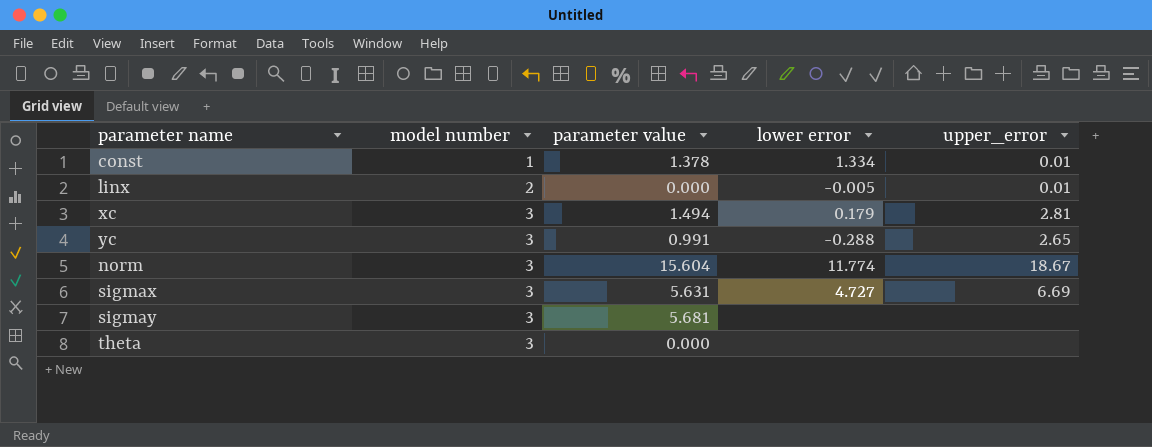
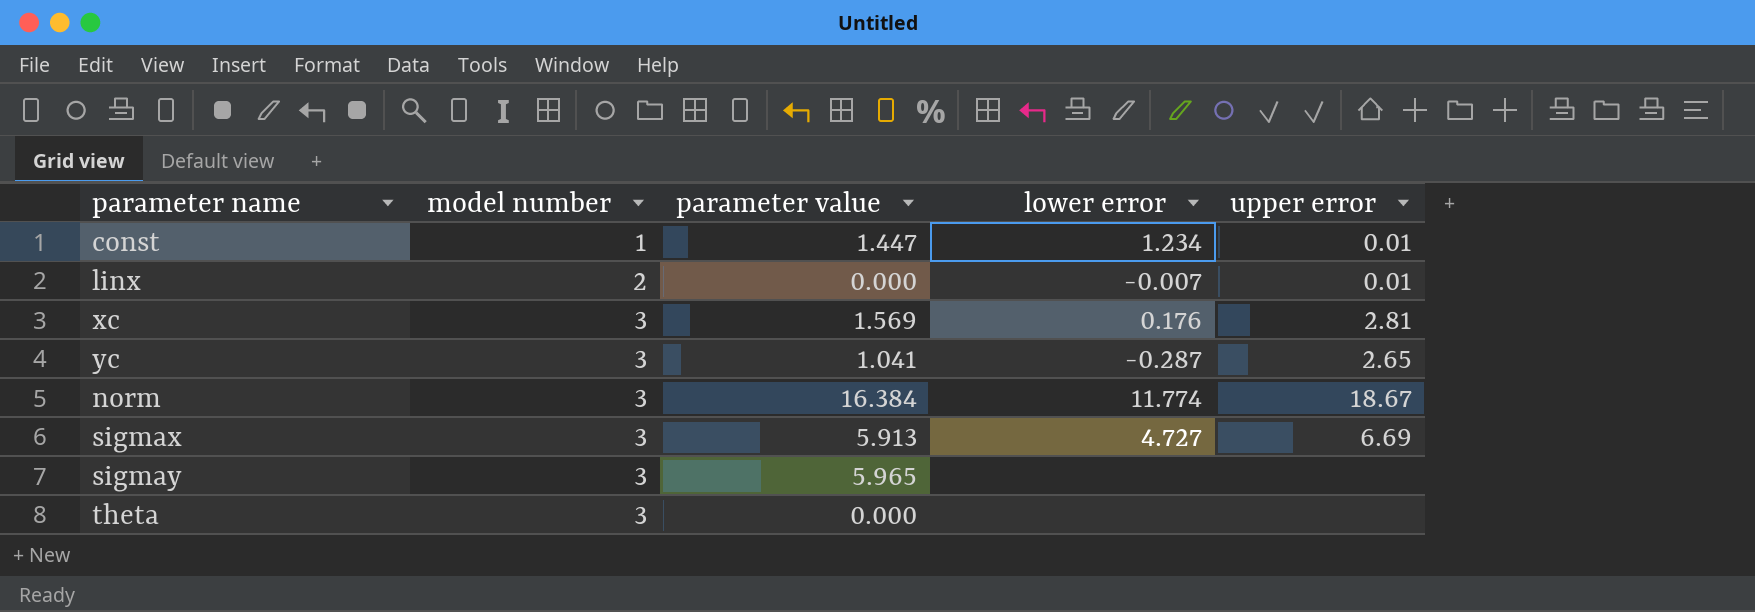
column name: upper_error -> upper error
const | parameter value: 1.378 -> 1.447
const | lower error: 1.334 -> 1.234
linx | lower error: -0.005 -> -0.007
xc | parameter value: 1.494 -> 1.569
xc | lower error: 0.179 -> 0.176
yc | parameter value: 0.991 -> 1.041
yc | lower error: -0.288 -> -0.287
norm | parameter value: 15.604 -> 16.384
sigmax | parameter value: 5.631 -> 5.913
sigmay | parameter value: 5.681 -> 5.965

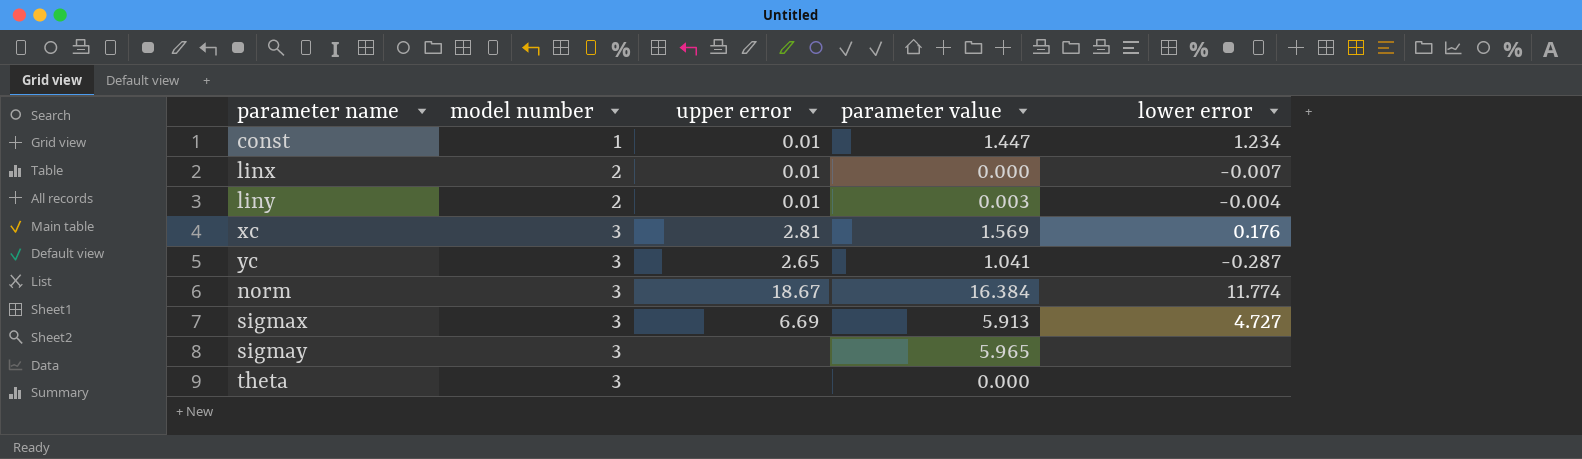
column upper error | position: 5 -> 3
row liny: none -> 2 | 0.01 | 0.003 | -0.004

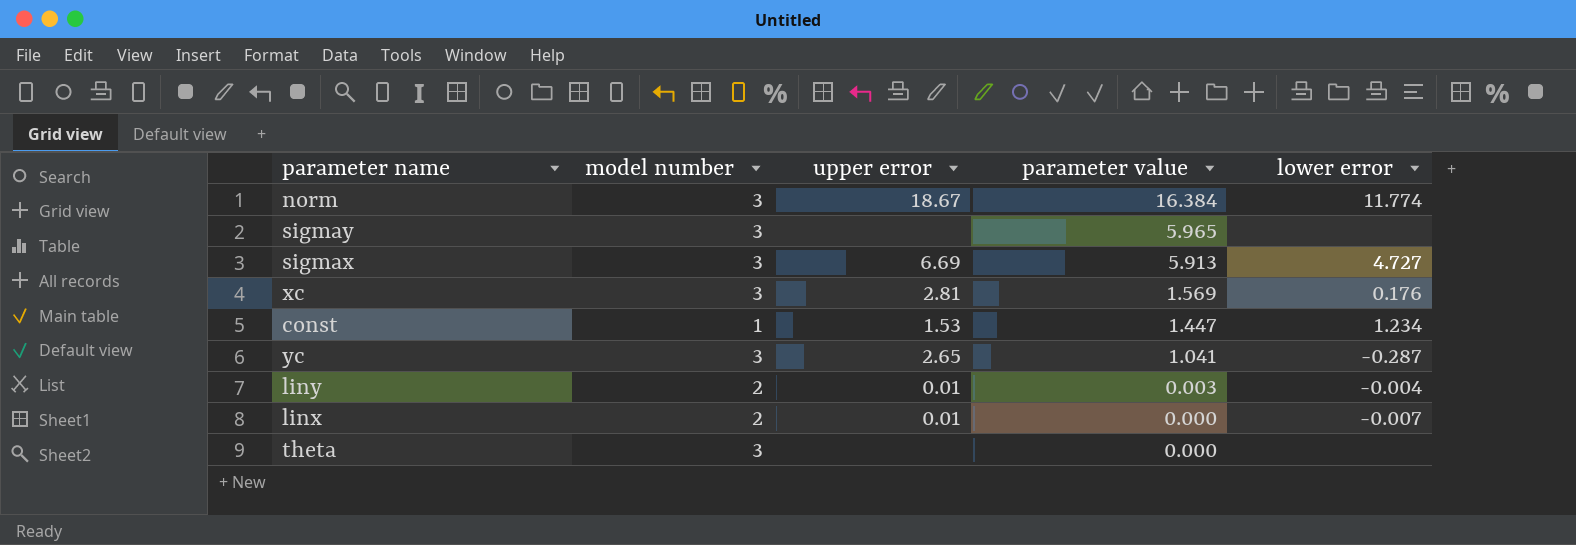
row order: model number ascending -> parameter value descending
const | upper error: 0.01 -> 1.53

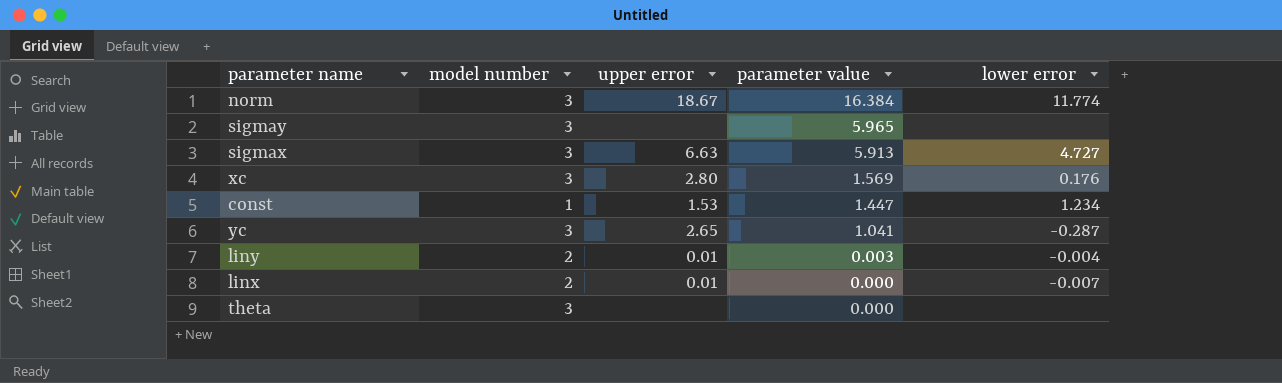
sigmax | upper error: 6.69 -> 6.63
xc | upper error: 2.81 -> 2.80

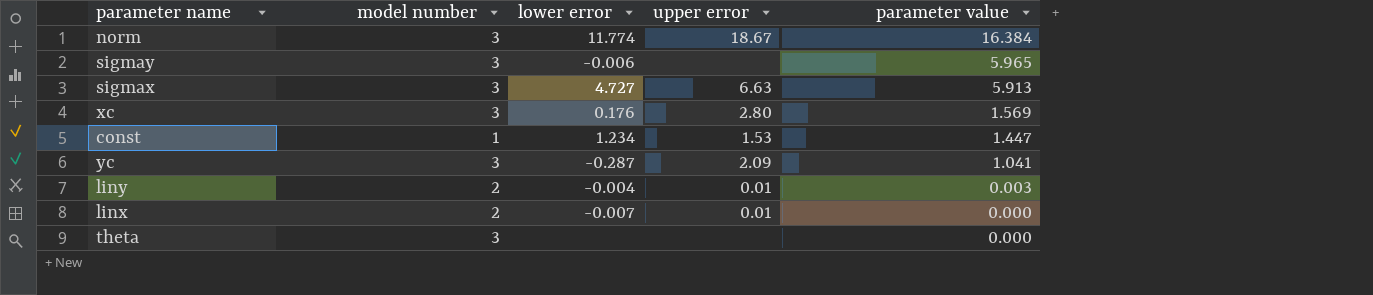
column lower error | position: 5 -> 3
sigmay | lower error: none -> -0.006
yc | upper error: 2.65 -> 2.09

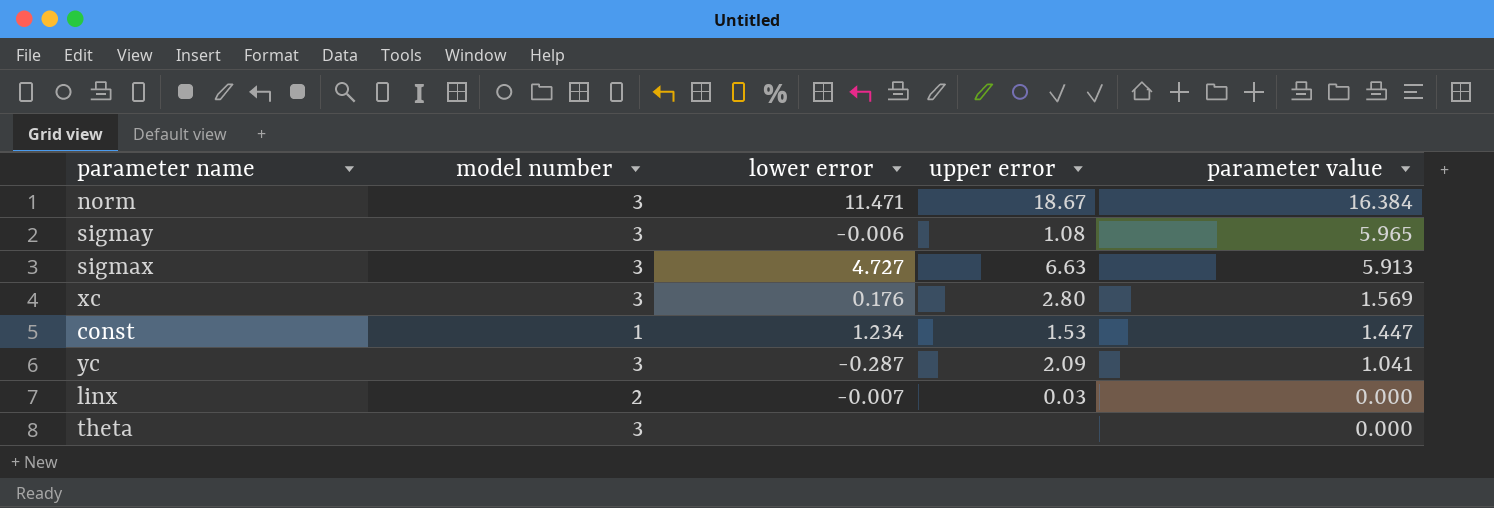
row liny: 2 | -0.004 | 0.01 | 0.003 -> none
norm | lower error: 11.774 -> 11.471
sigmay | upper error: none -> 1.08
linx | upper error: 0.01 -> 0.03

